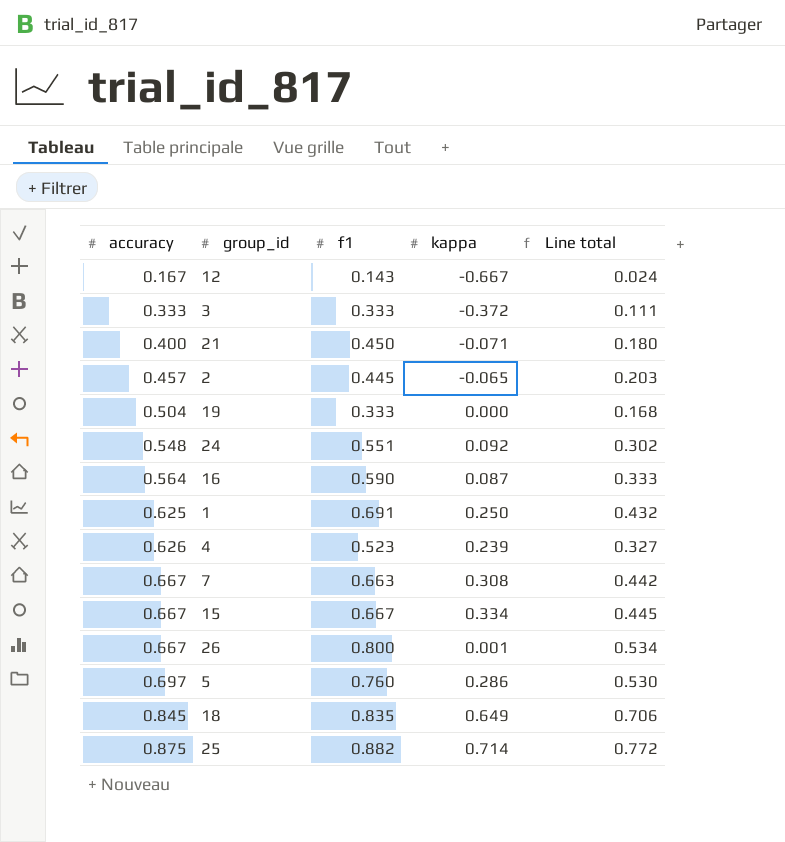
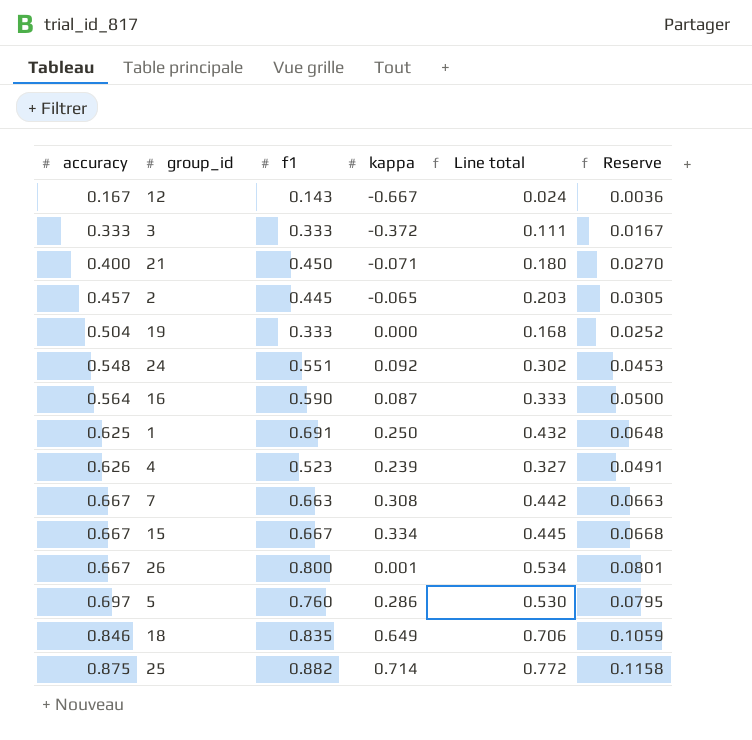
column Reserve | formula: none -> [Line total] * 0.15
18 | accuracy: 0.845 -> 0.846

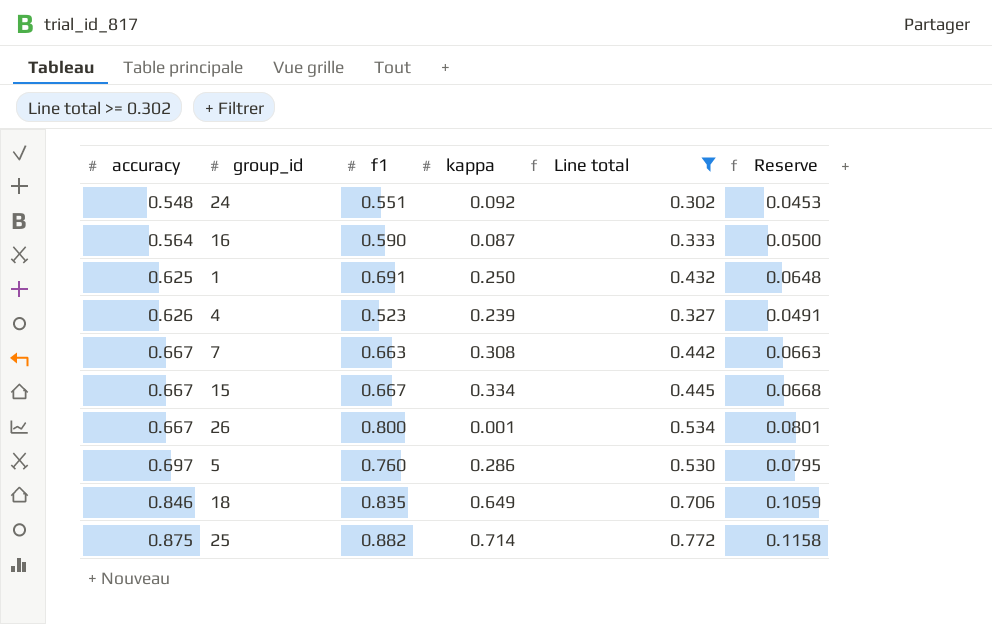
filter: none -> Line total >= 0.302

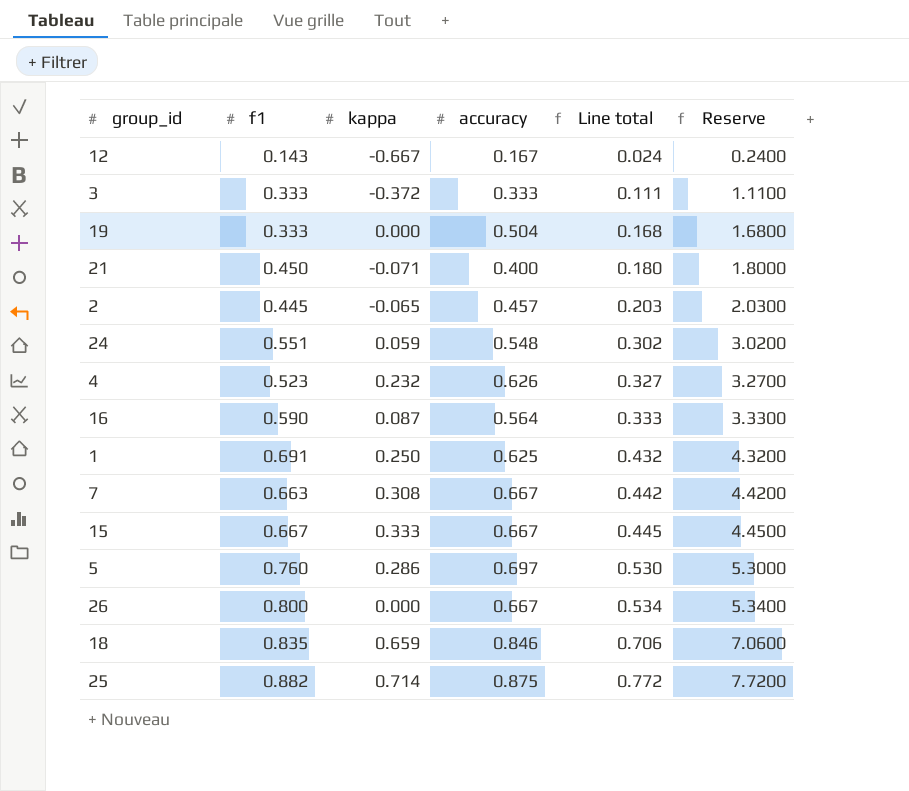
filter: Line total >= 0.302 -> none
row order: accuracy ascending -> Line total ascending
column accuracy | position: 1 -> 4
column Reserve | formula: [Line total] * 0.15 -> [Line total] * 10
24 | kappa: 0.092 -> 0.059
4 | kappa: 0.239 -> 0.232
15 | kappa: 0.334 -> 0.333
26 | kappa: 0.001 -> 0.000
18 | kappa: 0.649 -> 0.659

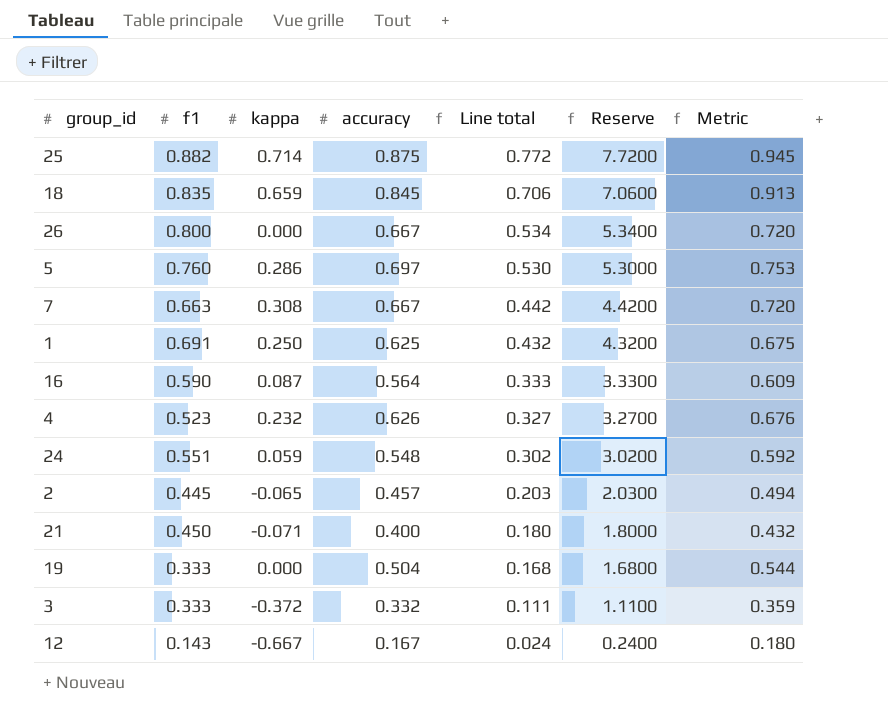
row order: Line total ascending -> Line total descending
column Metric | formula: none -> [accuracy] * 1.08
row 15: 0.667 | 0.333 | 0.667 | 0.445 | 4.4500 -> none
18 | accuracy: 0.846 -> 0.845
3 | accuracy: 0.333 -> 0.332

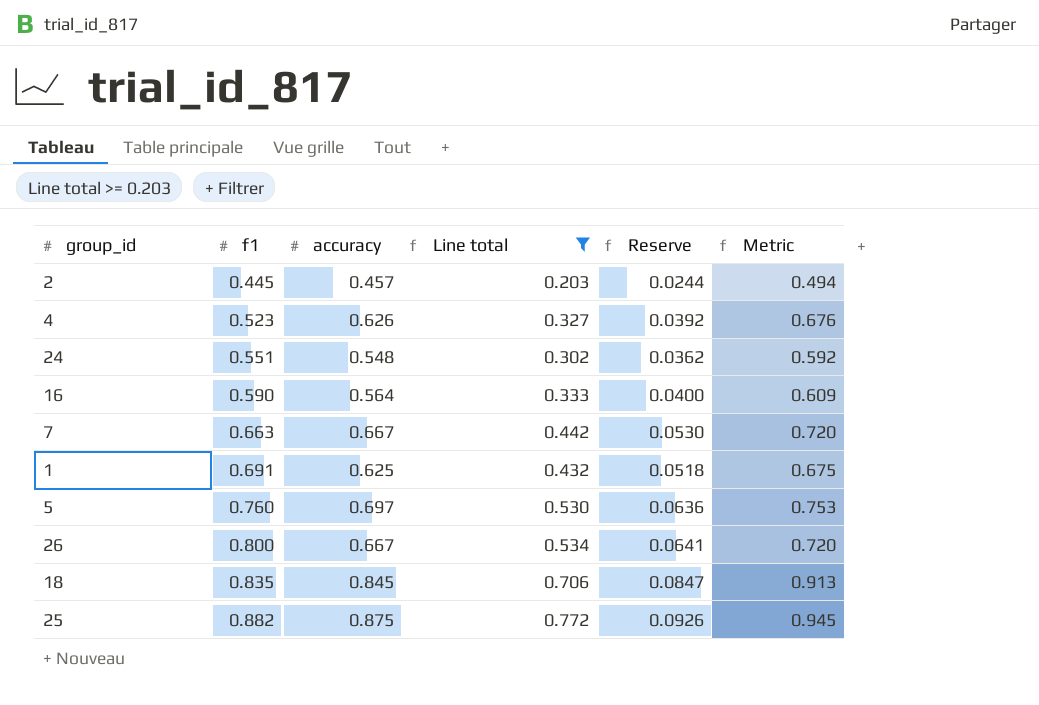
filter: none -> Line total >= 0.203
row order: Line total descending -> f1 ascending
column kappa | position: 3 -> none
column Reserve | formula: [Line total] * 10 -> [Line total] * 0.12

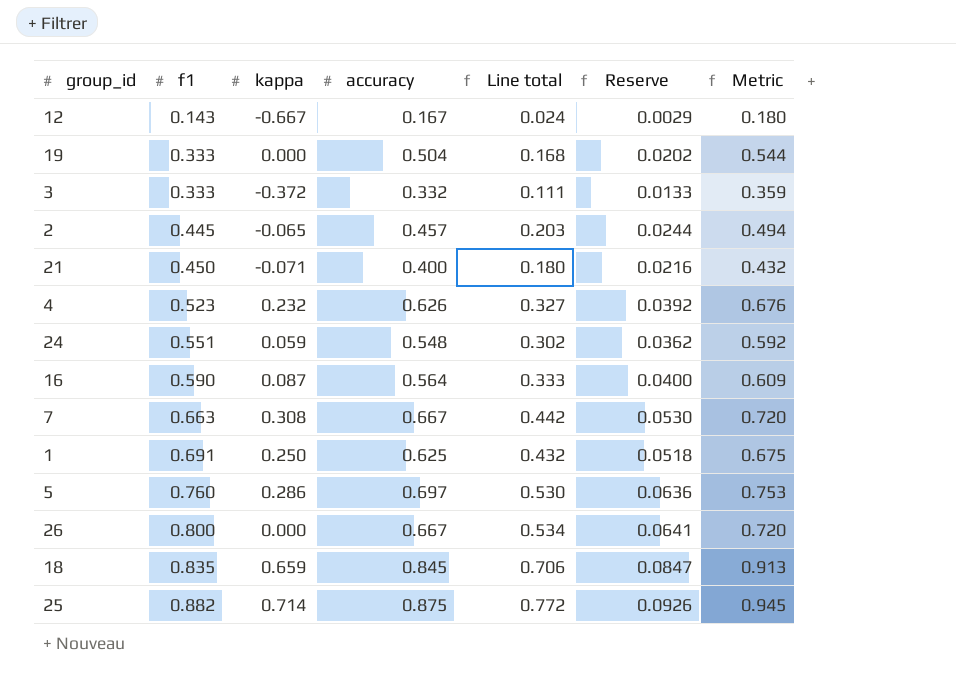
filter: Line total >= 0.203 -> none
column kappa | position: none -> 3

